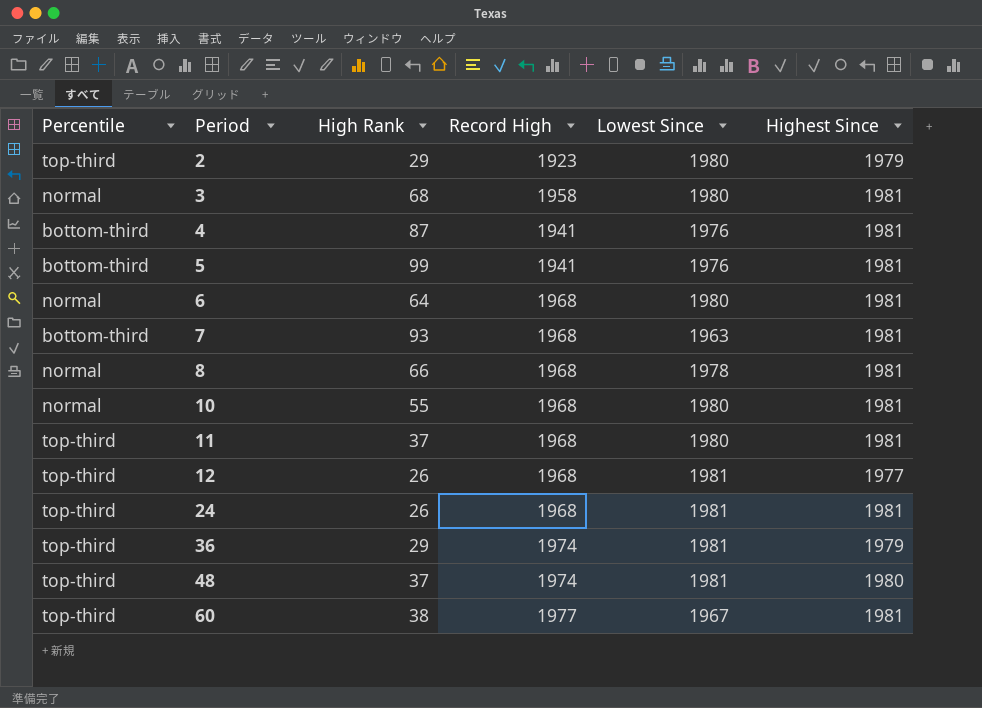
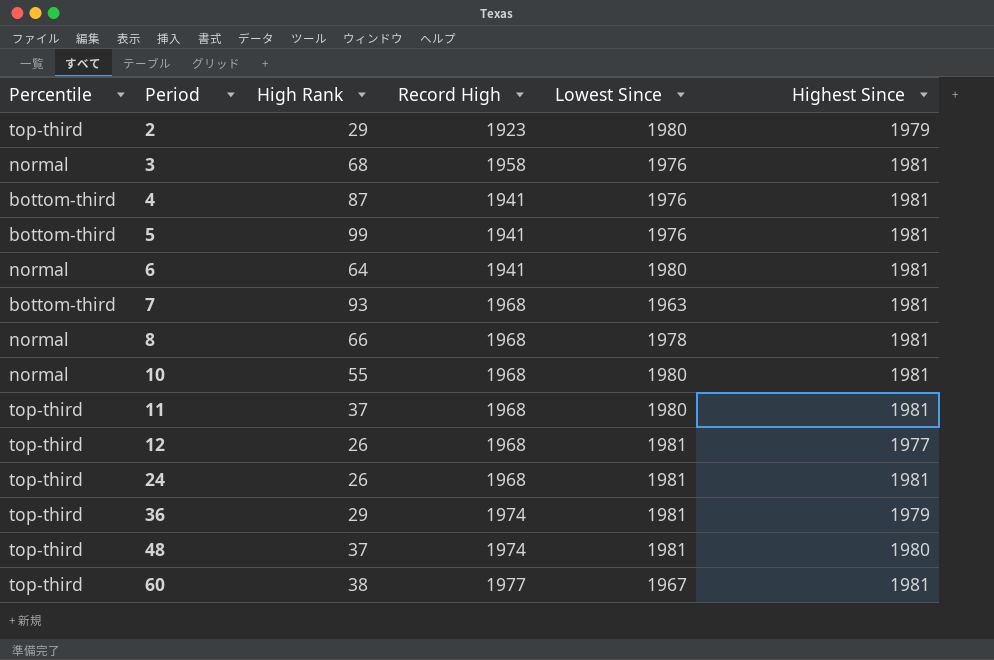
3 | Lowest Since: 1980 -> 1976
6 | Record High: 1968 -> 1941

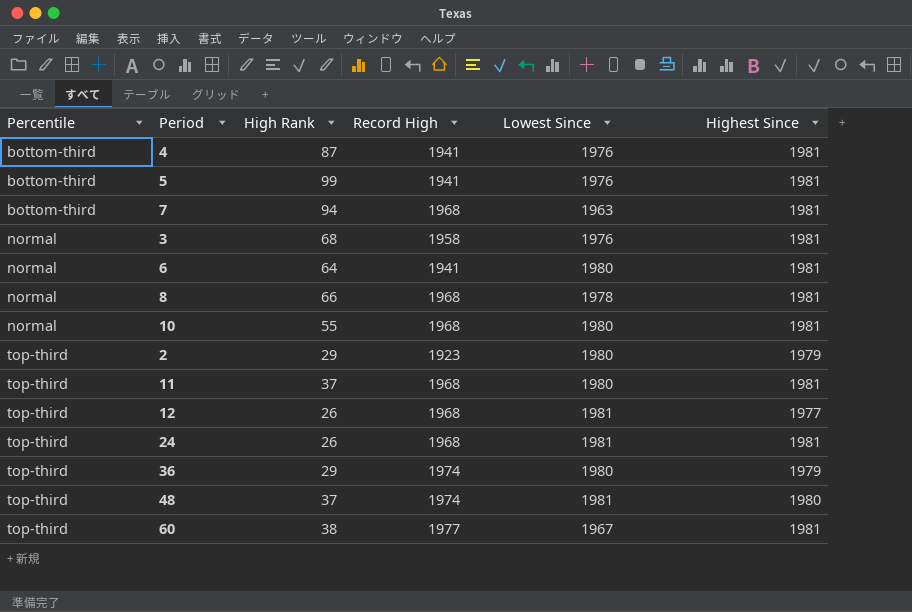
row order: Period ascending -> Percentile ascending
7 | High Rank: 93 -> 94
36 | Lowest Since: 1981 -> 1980

